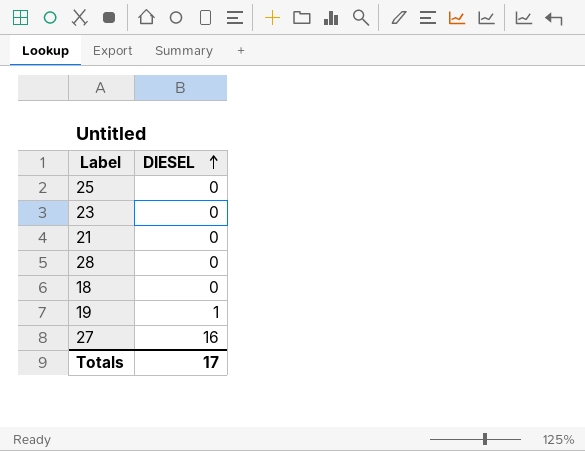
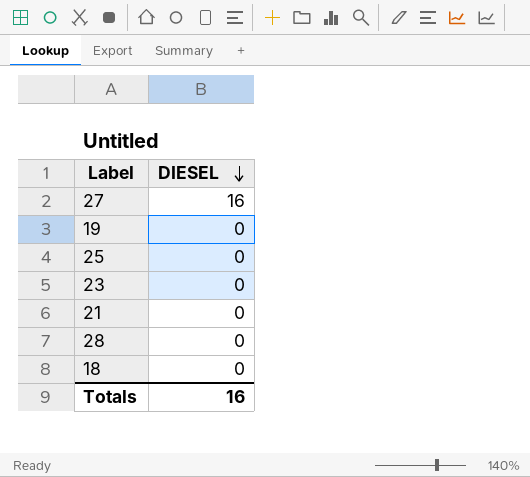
row order: DIESEL ascending -> DIESEL descending
19 | DIESEL: 1 -> 0
Totals | DIESEL: 17 -> 16

